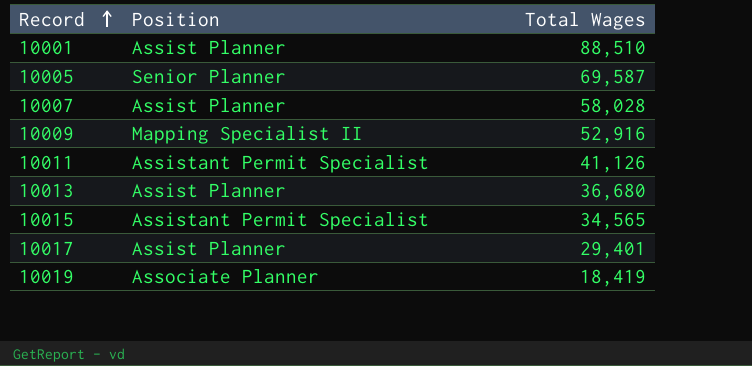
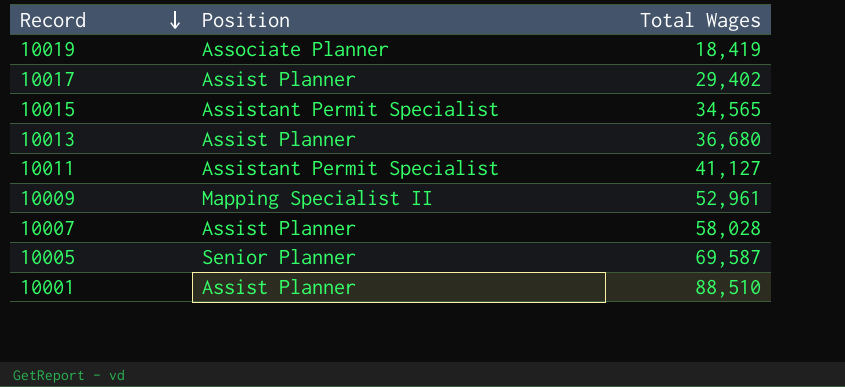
row order: Record ascending -> Record descending
10017 | Total Wages: 29,401 -> 29,402
10011 | Total Wages: 41,126 -> 41,127
10009 | Total Wages: 52,916 -> 52,961

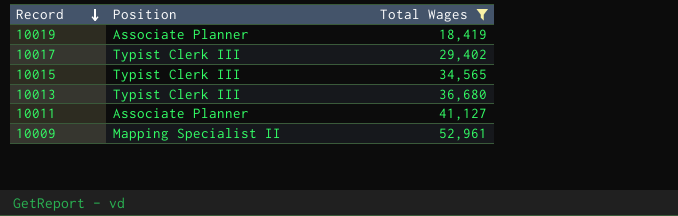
filter: none -> Total Wages <= 52,961
10017 | Position: Assist Planner -> Typist Clerk III
10015 | Position: Assistant Permit Specialist -> Typist Clerk III
10013 | Position: Assist Planner -> Typist Clerk III
10011 | Position: Assistant Permit Specialist -> Associate Planner

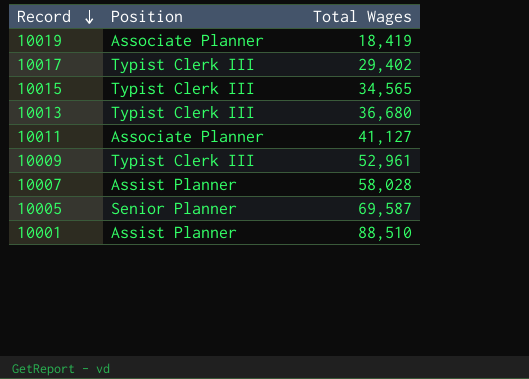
filter: Total Wages <= 52,961 -> none
10009 | Position: Mapping Specialist II -> Typist Clerk III

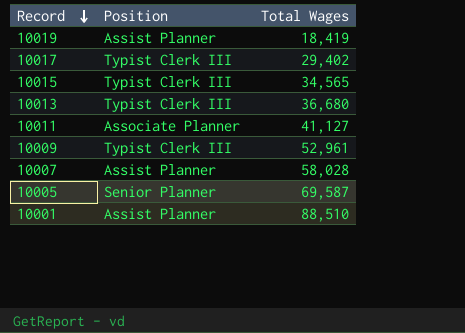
10019 | Position: Associate Planner -> Assist Planner

